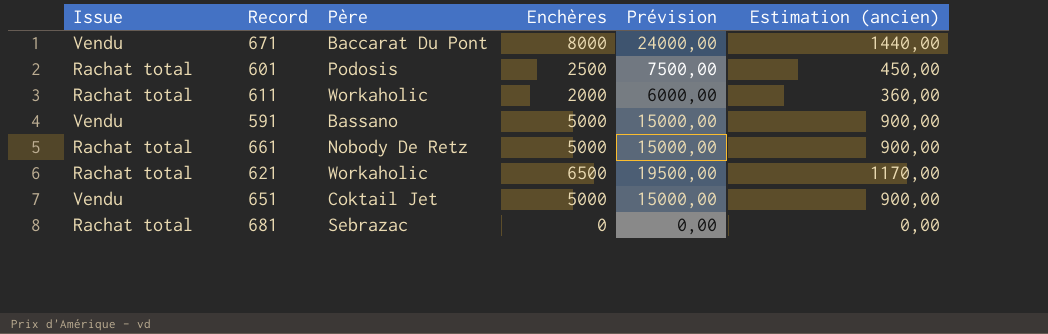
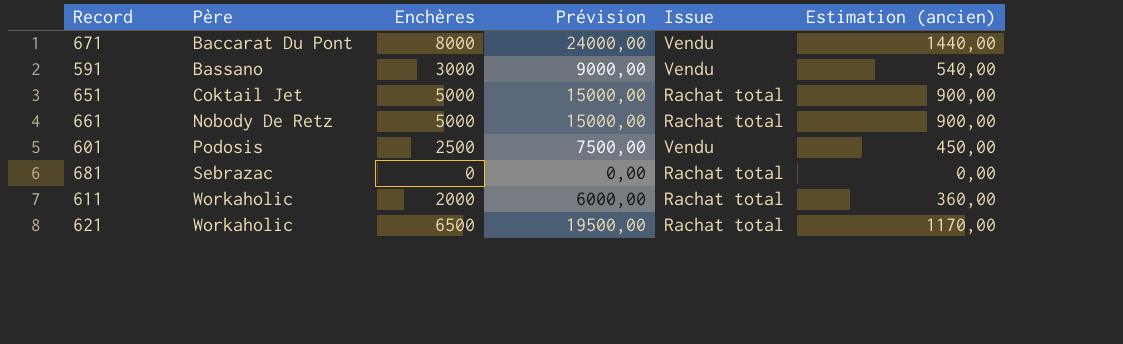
row order: none -> Père ascending
column Issue | position: 1 -> 5
591 | Enchères: 5000 -> 3000
591 | Prévision: 15000,00 -> 9000,00
591 | Estimation (ancien): 900,00 -> 540,00
651 | Issue: Vendu -> Rachat total
601 | Issue: Rachat total -> Vendu

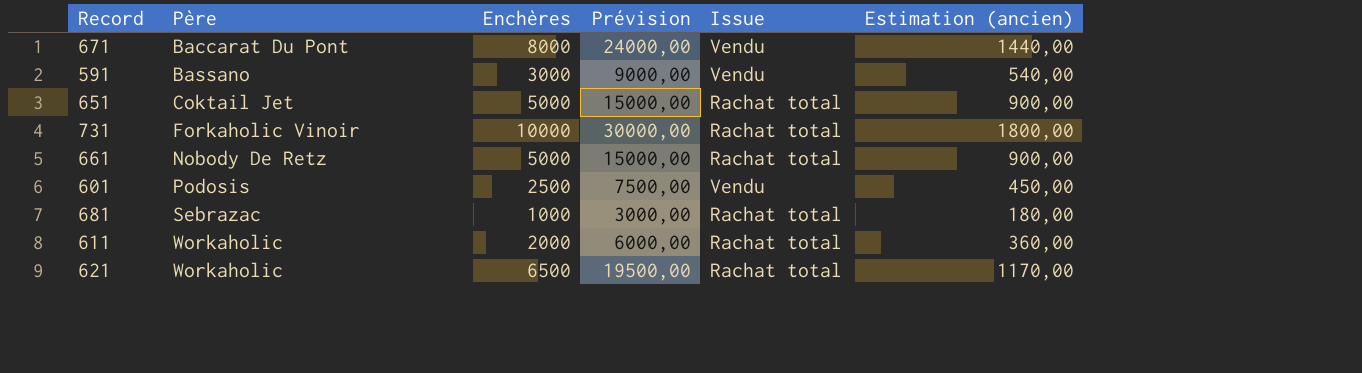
row 731: none -> Forkaholic Vinoir | 10000 | 30000,00 | Rachat total | 1800,00
681 | Enchères: 0 -> 1000
681 | Prévision: 0,00 -> 3000,00
681 | Estimation (ancien): 0,00 -> 180,00

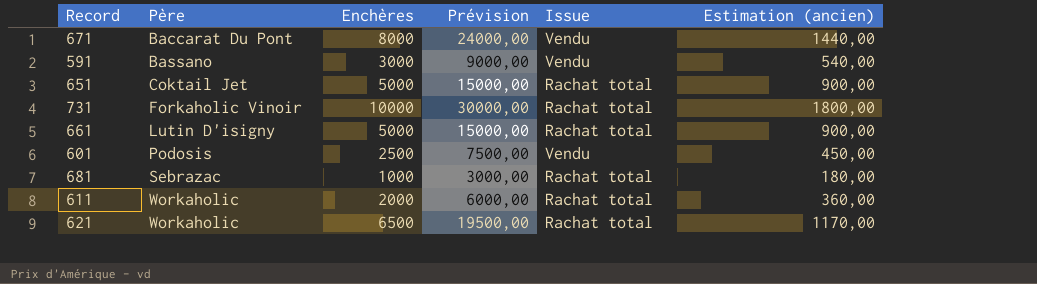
661 | Père: Nobody De Retz -> Lutin D'isigny

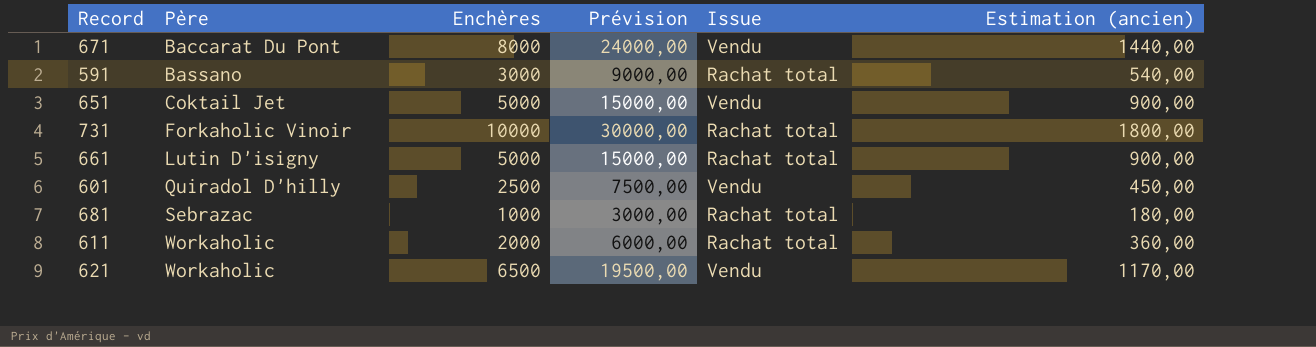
591 | Issue: Vendu -> Rachat total
651 | Issue: Rachat total -> Vendu
601 | Père: Podosis -> Quiradol D'hilly
621 | Issue: Rachat total -> Vendu

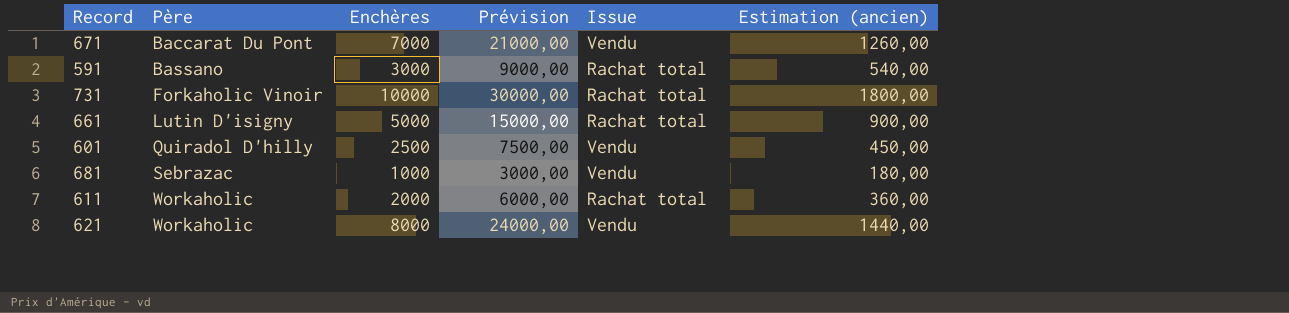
row 651: Coktail Jet | 5000 | 15000,00 | Vendu | 900,00 -> none
671 | Enchères: 8000 -> 7000
671 | Prévision: 24000,00 -> 21000,00
671 | Estimation (ancien): 1440,00 -> 1260,00
681 | Issue: Rachat total -> Vendu
621 | Enchères: 6500 -> 8000
621 | Prévision: 19500,00 -> 24000,00
621 | Estimation (ancien): 1170,00 -> 1440,00

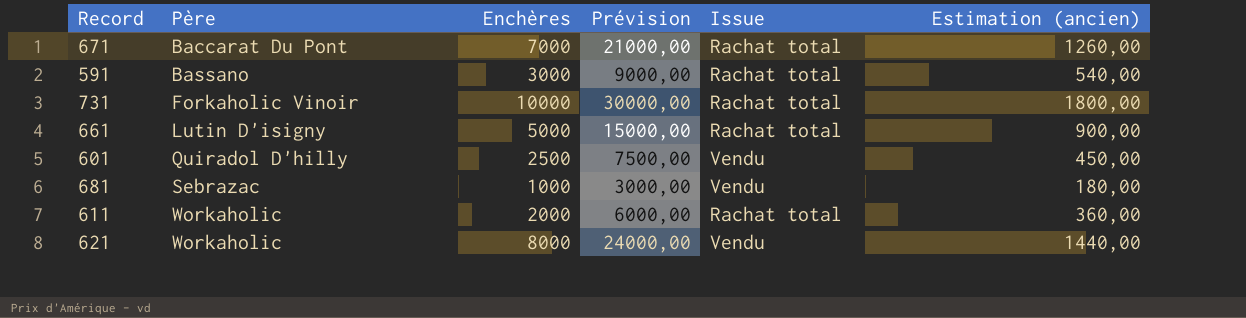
671 | Issue: Vendu -> Rachat total

